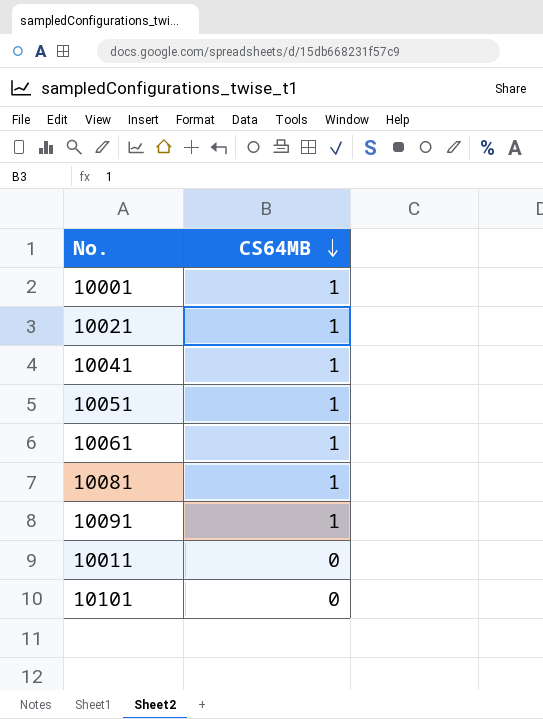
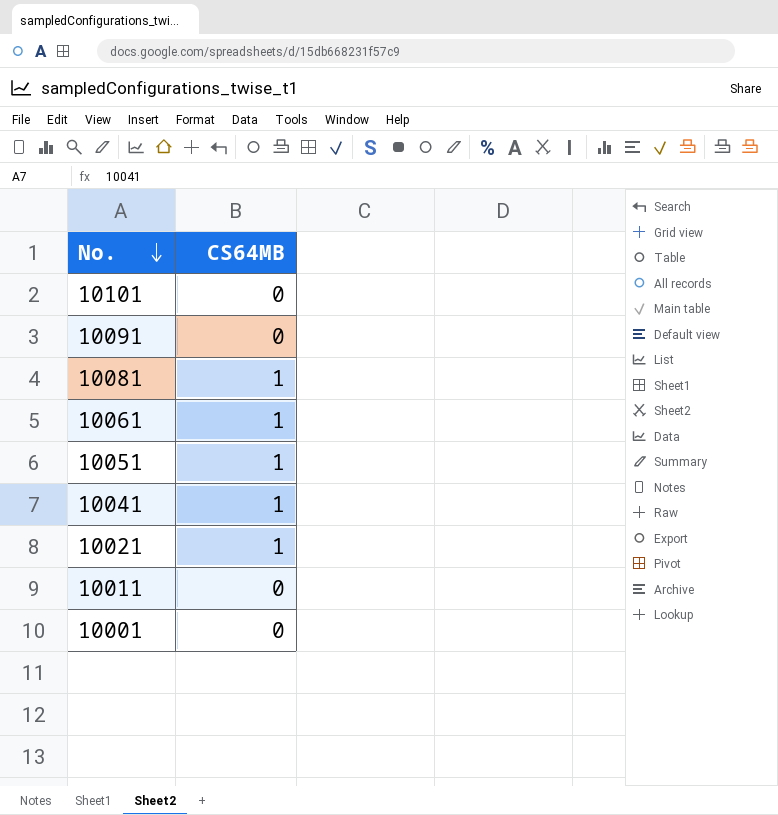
row order: CS64MB descending -> No. descending
10091 | CS64MB: 1 -> 0
10001 | CS64MB: 1 -> 0

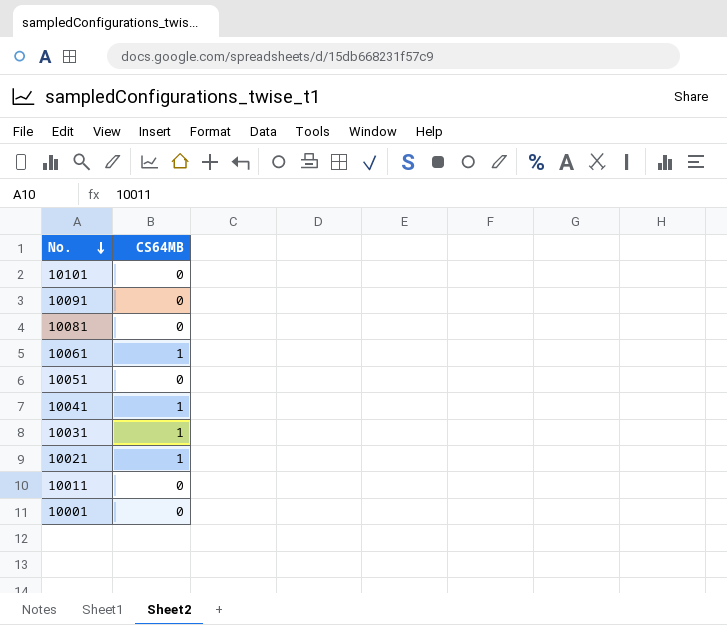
10081 | CS64MB: 1 -> 0
10051 | CS64MB: 1 -> 0
row 10031: none -> 1

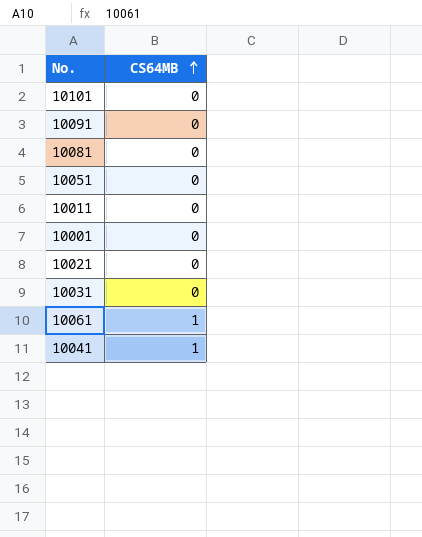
row order: No. descending -> CS64MB ascending
10021 | CS64MB: 1 -> 0
10031 | CS64MB: 1 -> 0

